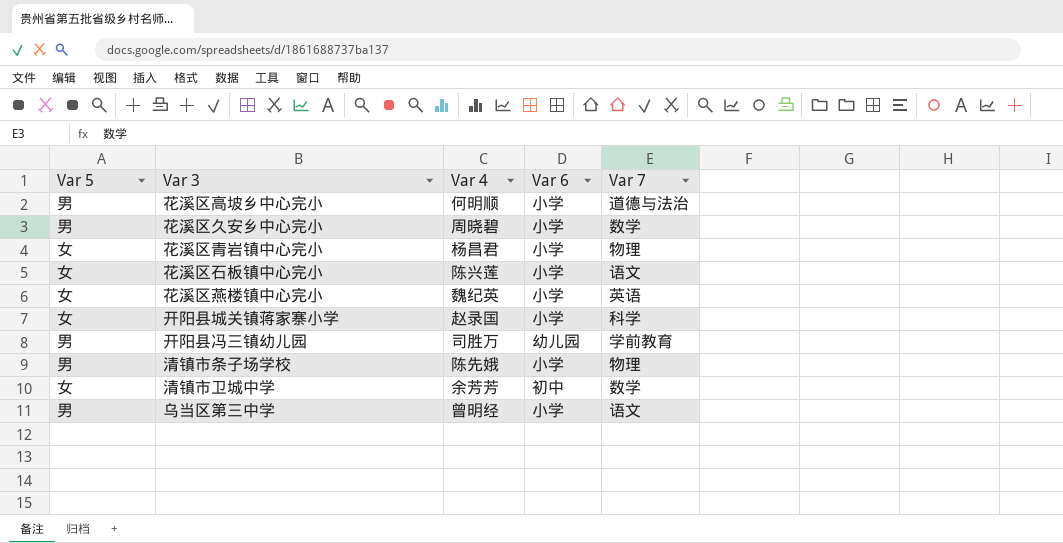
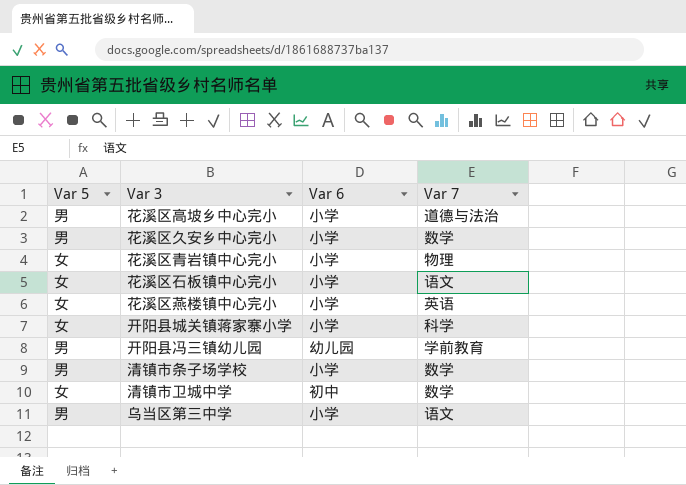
column Var 4 | position: 3 -> none
清镇市条子场学校 | Var 7: 物理 -> 数学

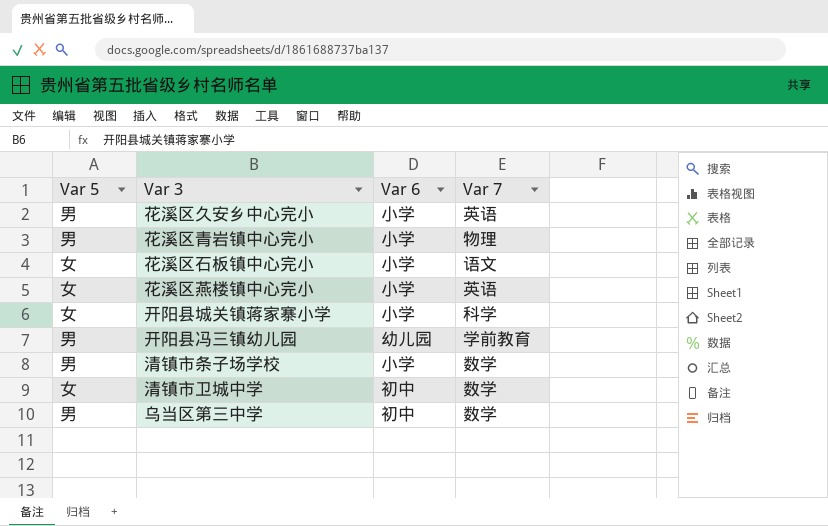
row 花溪区高坡乡中心完小: 男 | 小学 | 道德与法治 -> none
花溪区久安乡中心完小 | Var 7: 数学 -> 英语
花溪区青岩镇中心完小 | Var 5: 女 -> 男
乌当区第三中学 | Var 6: 小学 -> 初中
乌当区第三中学 | Var 7: 语文 -> 数学

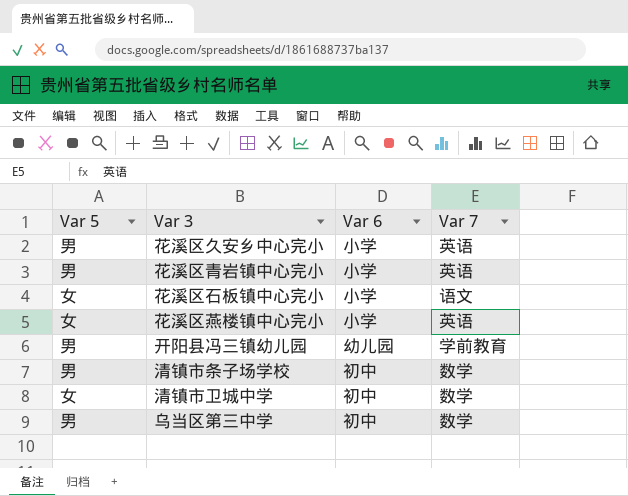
row 开阳县城关镇蒋家寨小学: 女 | 小学 | 科学 -> none
花溪区青岩镇中心完小 | Var 7: 物理 -> 英语
清镇市条子场学校 | Var 6: 小学 -> 初中

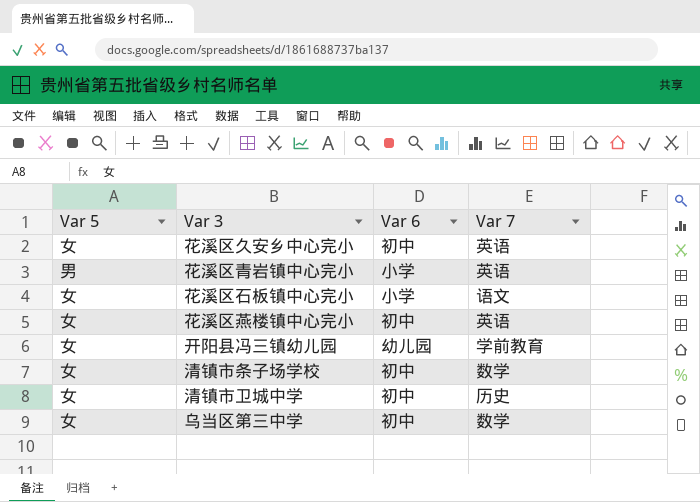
花溪区久安乡中心完小 | Var 5: 男 -> 女
花溪区久安乡中心完小 | Var 6: 小学 -> 初中
花溪区燕楼镇中心完小 | Var 6: 小学 -> 初中
开阳县冯三镇幼儿园 | Var 5: 男 -> 女
清镇市条子场学校 | Var 5: 男 -> 女
清镇市卫城中学 | Var 7: 数学 -> 历史
乌当区第三中学 | Var 5: 男 -> 女

